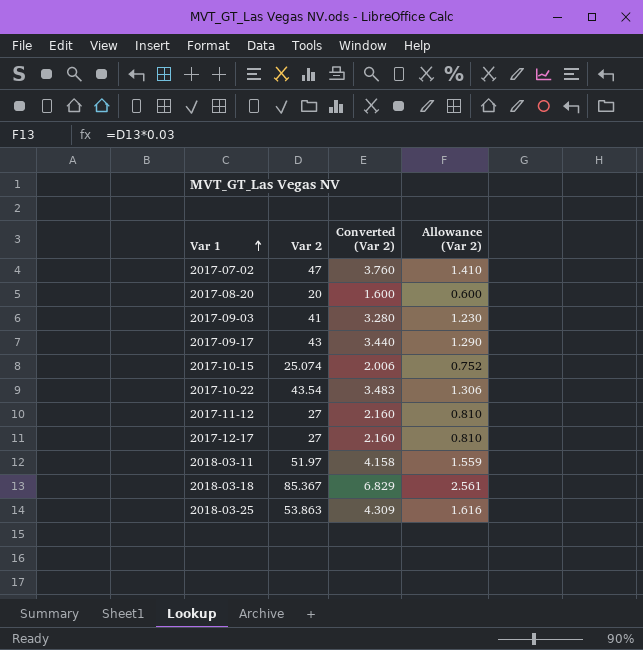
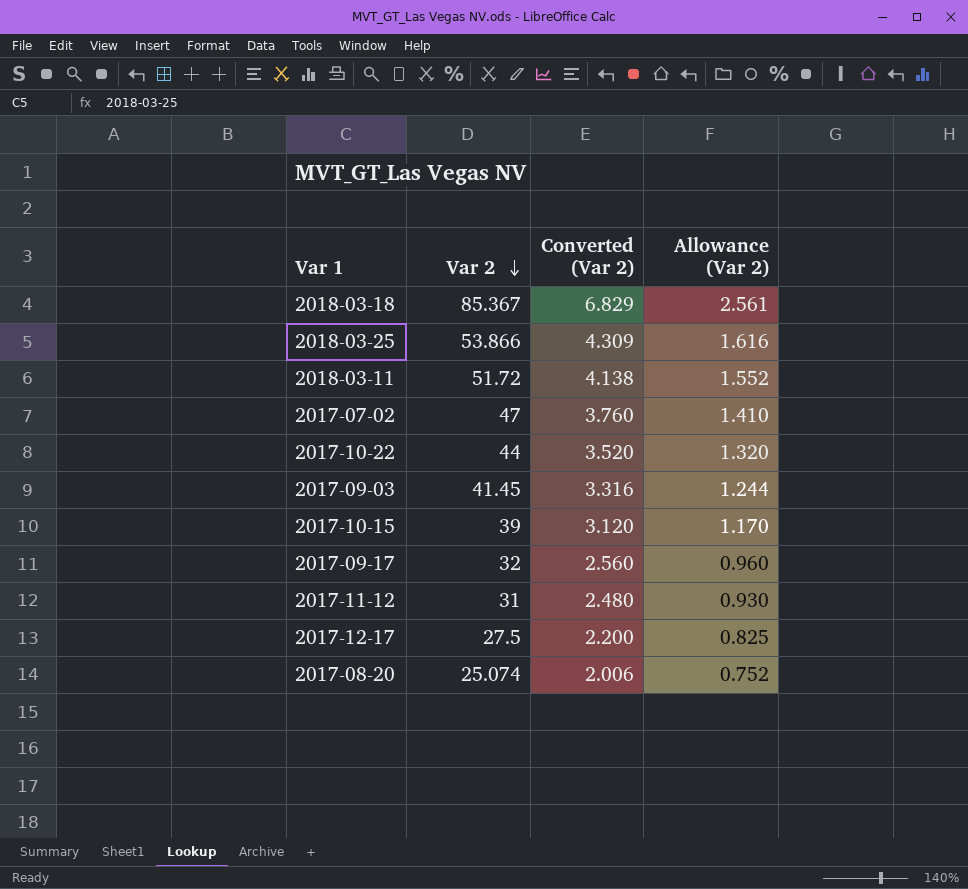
row order: Var 1 ascending -> Var 2 descending
2018-03-25 | Var 2: 53.863 -> 53.866
2018-03-11 | Var 2: 51.97 -> 51.72
2018-03-11 | Converted (Var 2): 4.158 -> 4.138
2018-03-11 | Allowance (Var 2): 1.559 -> 1.552
2017-10-22 | Var 2: 43.54 -> 44
2017-10-22 | Converted (Var 2): 3.483 -> 3.520
2017-10-22 | Allowance (Var 2): 1.306 -> 1.320
2017-09-03 | Var 2: 41 -> 41.45
2017-09-03 | Converted (Var 2): 3.280 -> 3.316
2017-09-03 | Allowance (Var 2): 1.230 -> 1.244
2017-10-15 | Var 2: 25.074 -> 39
2017-10-15 | Converted (Var 2): 2.006 -> 3.120
2017-10-15 | Allowance (Var 2): 0.752 -> 1.170
2017-09-17 | Var 2: 43 -> 32
2017-09-17 | Converted (Var 2): 3.440 -> 2.560
2017-09-17 | Allowance (Var 2): 1.290 -> 0.960
2017-11-12 | Var 2: 27 -> 31
2017-11-12 | Converted (Var 2): 2.160 -> 2.480
2017-11-12 | Allowance (Var 2): 0.810 -> 0.930
2017-12-17 | Var 2: 27 -> 27.5
2017-12-17 | Converted (Var 2): 2.160 -> 2.200
2017-12-17 | Allowance (Var 2): 0.810 -> 0.825
2017-08-20 | Var 2: 20 -> 25.074
2017-08-20 | Converted (Var 2): 1.600 -> 2.006
2017-08-20 | Allowance (Var 2): 0.600 -> 0.752

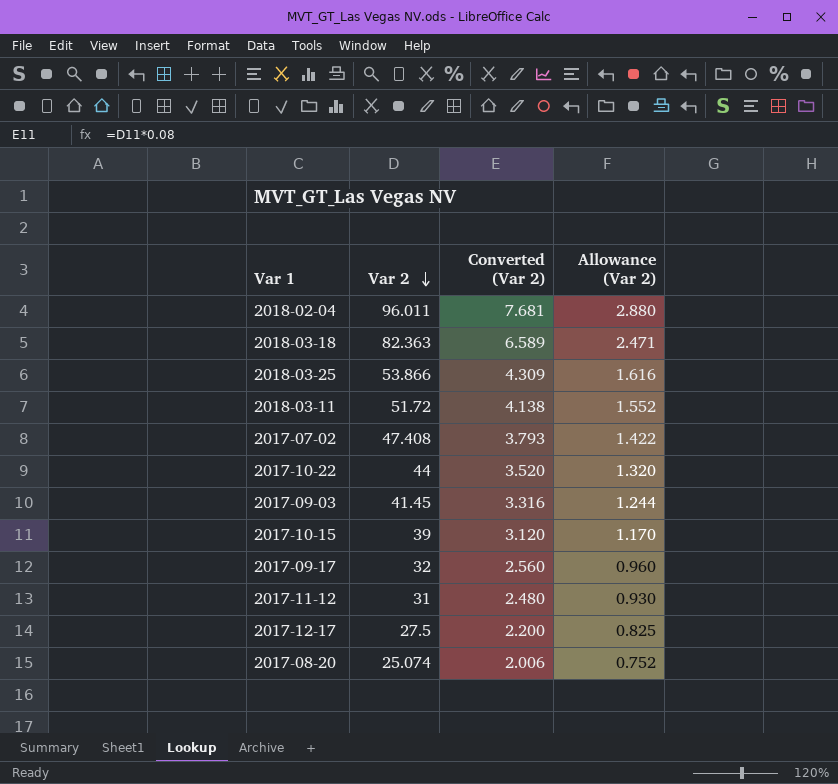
row 2018-02-04: none -> 96.011 | 7.681 | 2.880
2018-03-18 | Var 2: 85.367 -> 82.363
2018-03-18 | Converted (Var 2): 6.829 -> 6.589
2018-03-18 | Allowance (Var 2): 2.561 -> 2.471
2017-07-02 | Var 2: 47 -> 47.408
2017-07-02 | Converted (Var 2): 3.760 -> 3.793
2017-07-02 | Allowance (Var 2): 1.410 -> 1.422

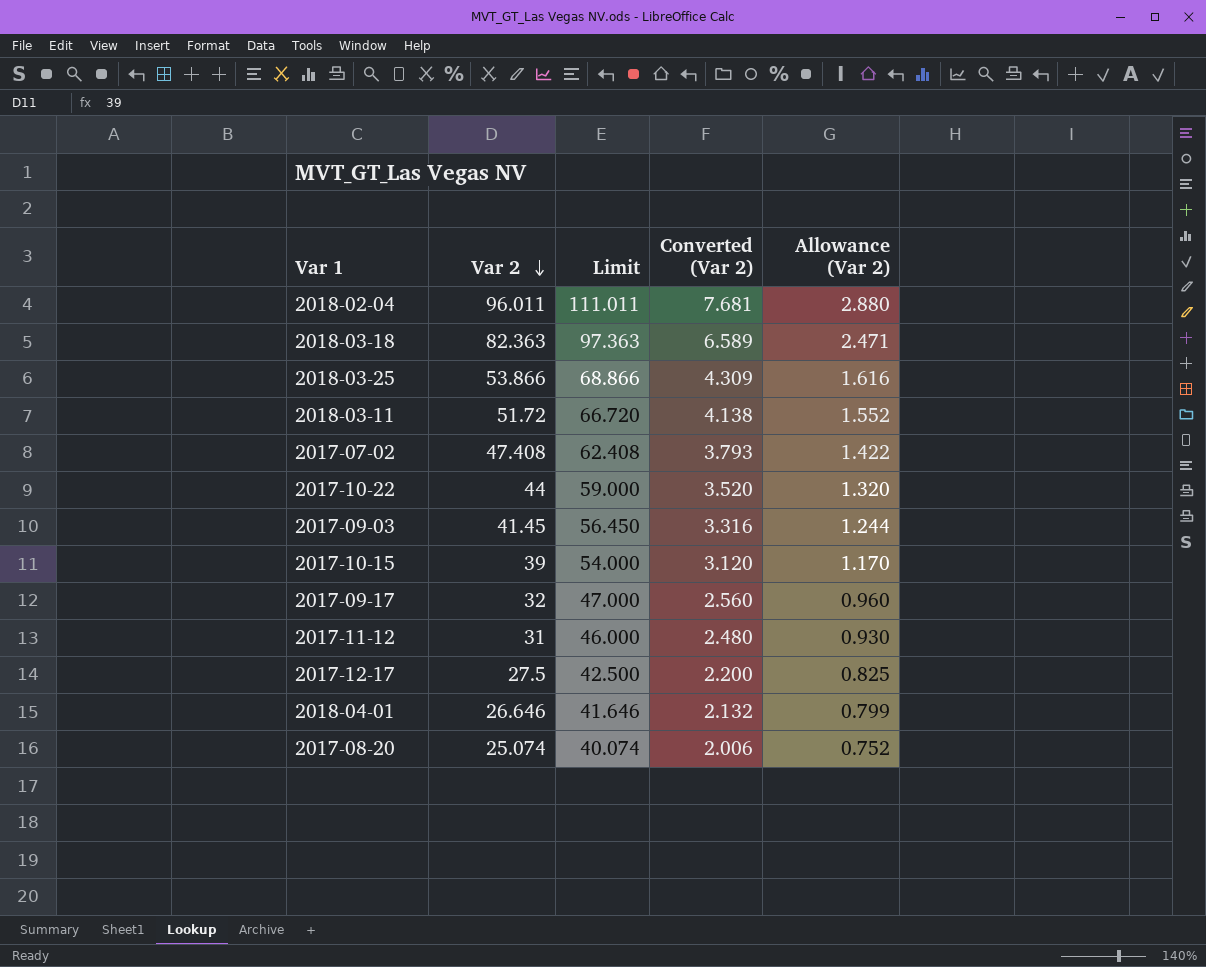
column Limit | formula: none -> [Var 2] + 15
row 2018-04-01: none -> 26.646 | 41.646 | 2.132 | 0.799

